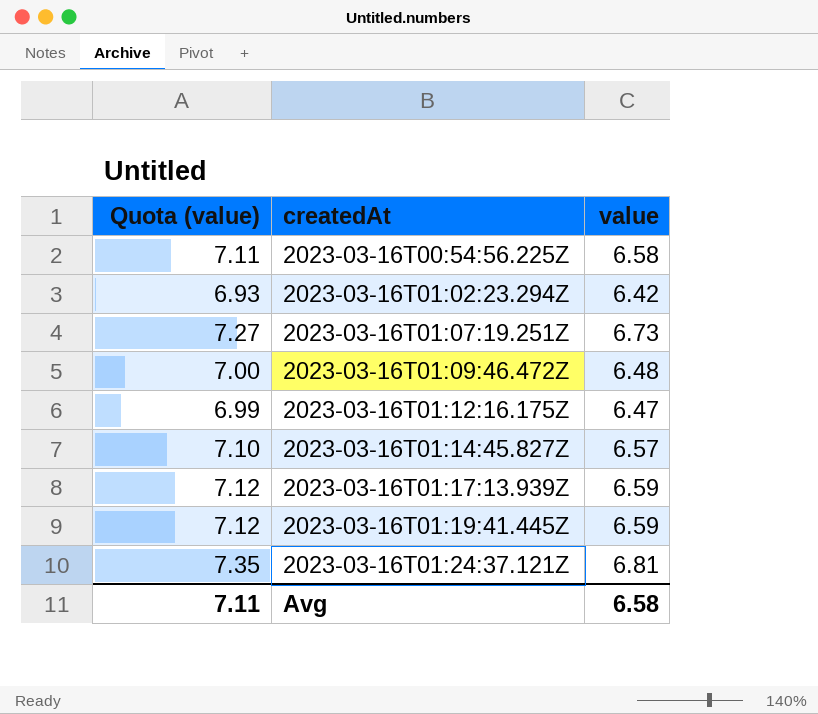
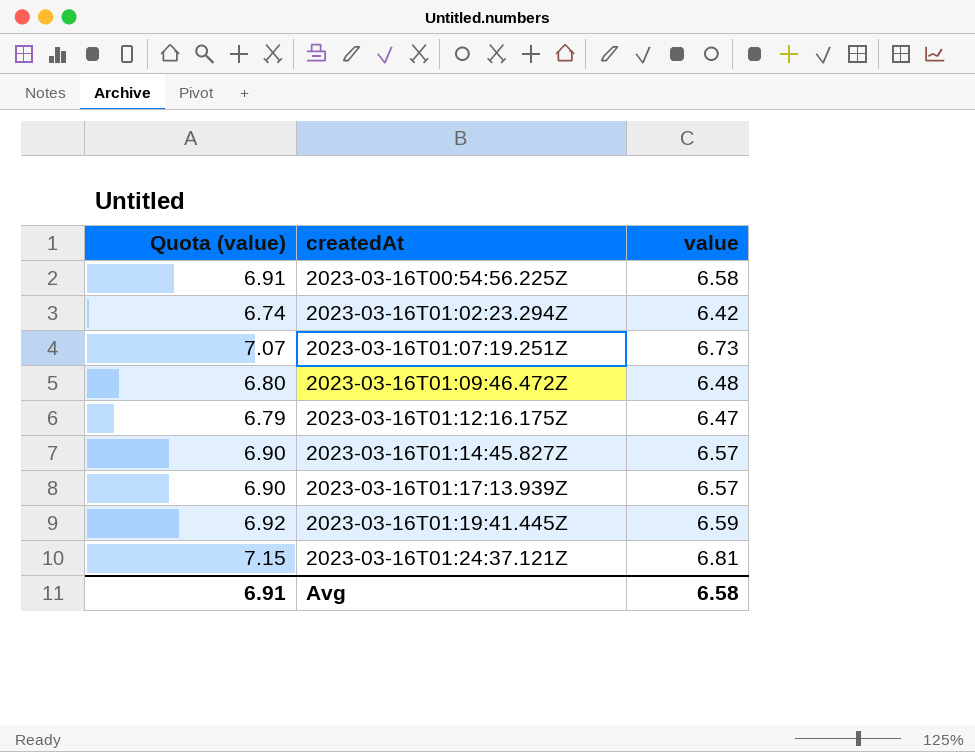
column Quota (value) | formula: [value] * 1.08 -> [value] * 1.05
2023-03-16T01:17:13.939Z | value: 6.59 -> 6.57
Avg | Quota (value): 7.11 -> 6.91

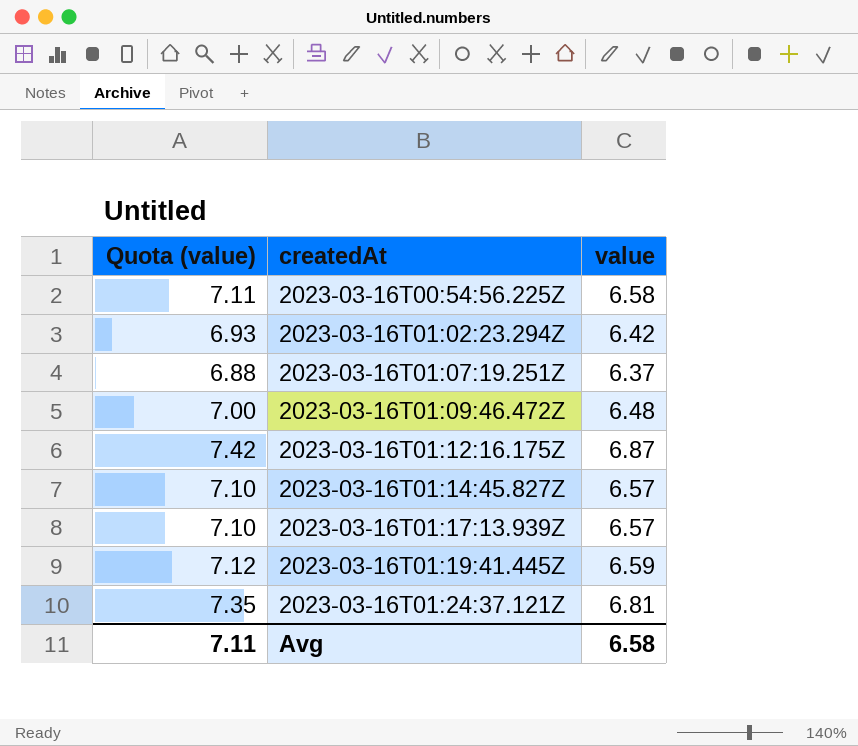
column Quota (value) | formula: [value] * 1.05 -> [value] * 1.08
2023-03-16T01:07:19.251Z | value: 6.73 -> 6.37
2023-03-16T01:12:16.175Z | value: 6.47 -> 6.87
Avg | Quota (value): 6.91 -> 7.11

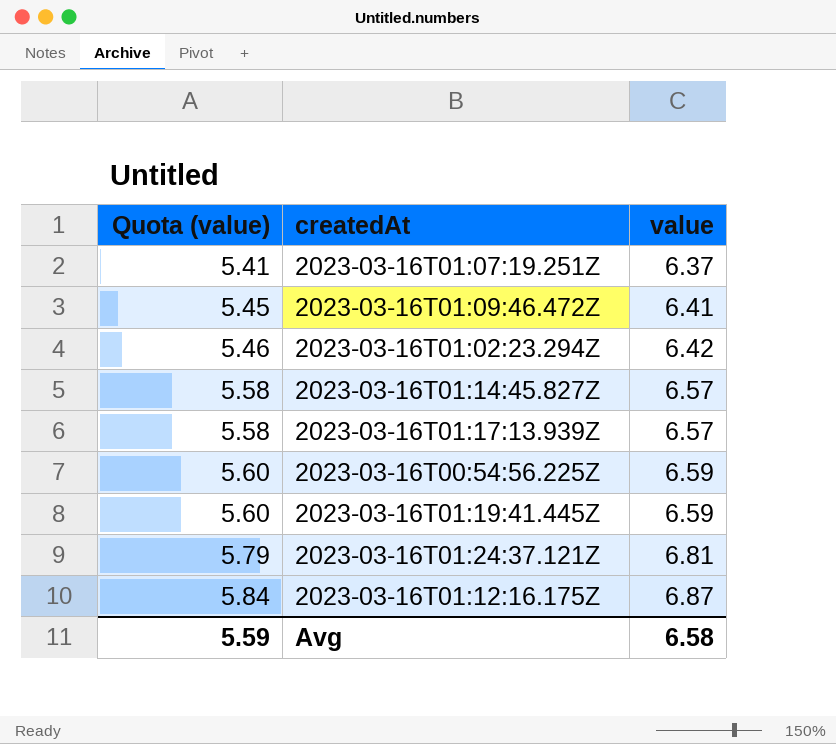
row order: createdAt ascending -> Quota (value) ascending
column Quota (value) | formula: [value] * 1.08 -> [value] * 0.85
2023-03-16T01:09:46.472Z | value: 6.48 -> 6.41
2023-03-16T00:54:56.225Z | value: 6.58 -> 6.59
Avg | Quota (value): 7.11 -> 5.59

